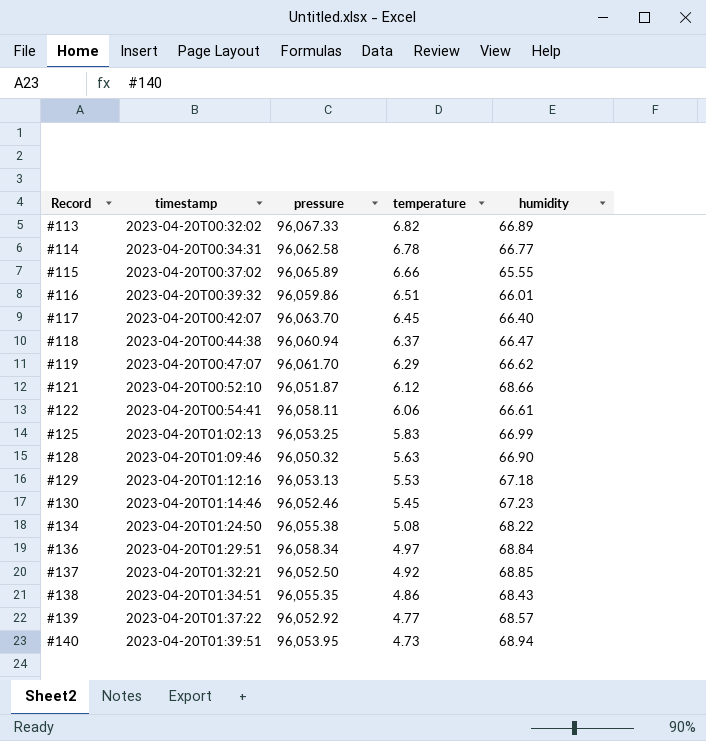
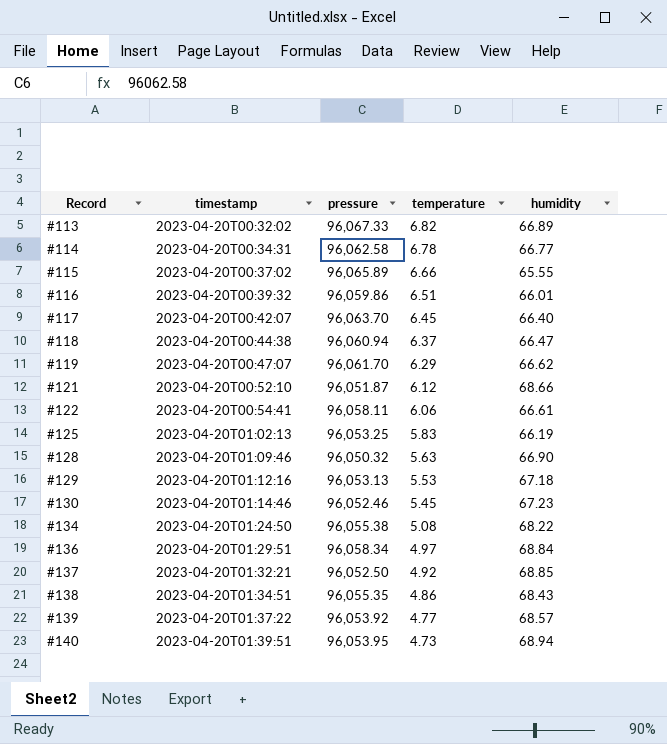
#125 | humidity: 66.99 -> 66.19
#139 | pressure: 96,052.92 -> 96,053.92

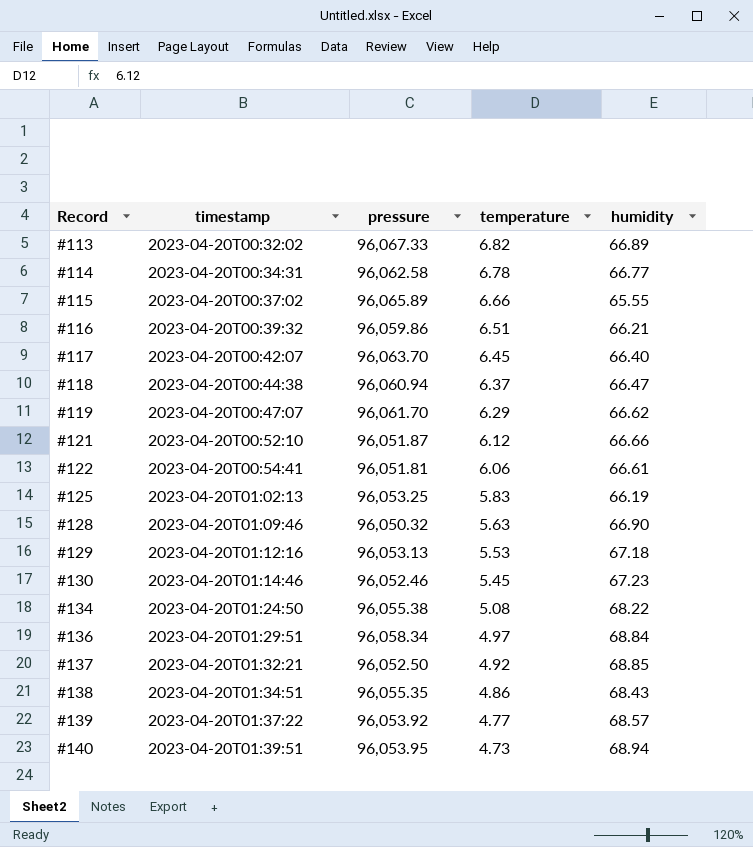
#116 | humidity: 66.01 -> 66.21
#121 | humidity: 68.66 -> 66.66
#122 | pressure: 96,058.11 -> 96,051.81

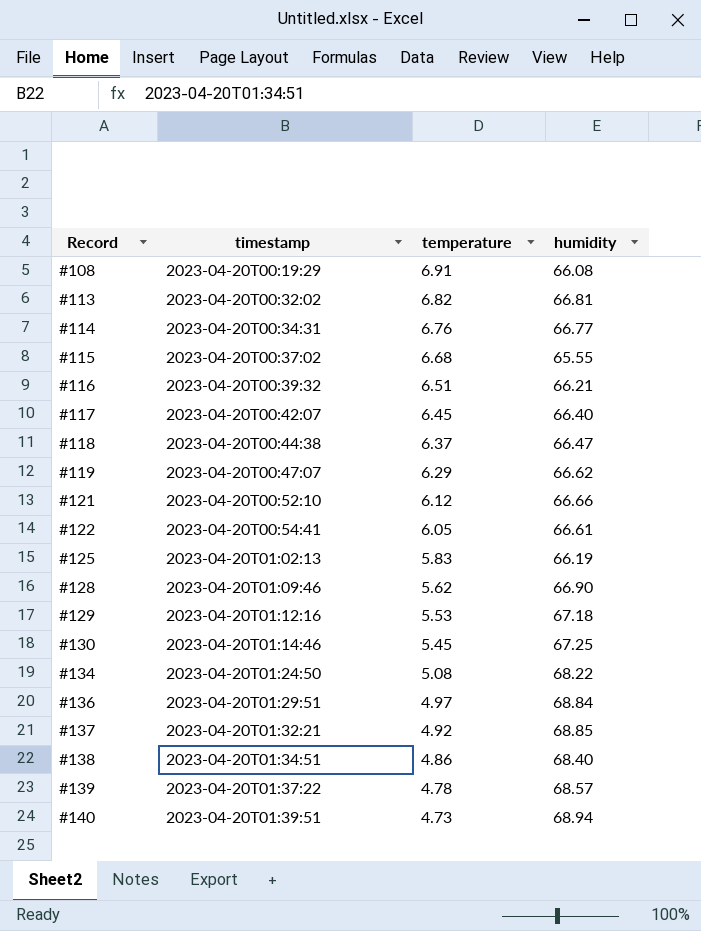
column pressure | position: 3 -> none
row #108: none -> 2023-04-20T00:19:29 | 6.91 | 66.08
#113 | humidity: 66.89 -> 66.81
#114 | temperature: 6.78 -> 6.76
#115 | temperature: 6.66 -> 6.68
#122 | temperature: 6.06 -> 6.05
#128 | temperature: 5.63 -> 5.62
#130 | humidity: 67.23 -> 67.25
#138 | humidity: 68.43 -> 68.40
#139 | temperature: 4.77 -> 4.78

